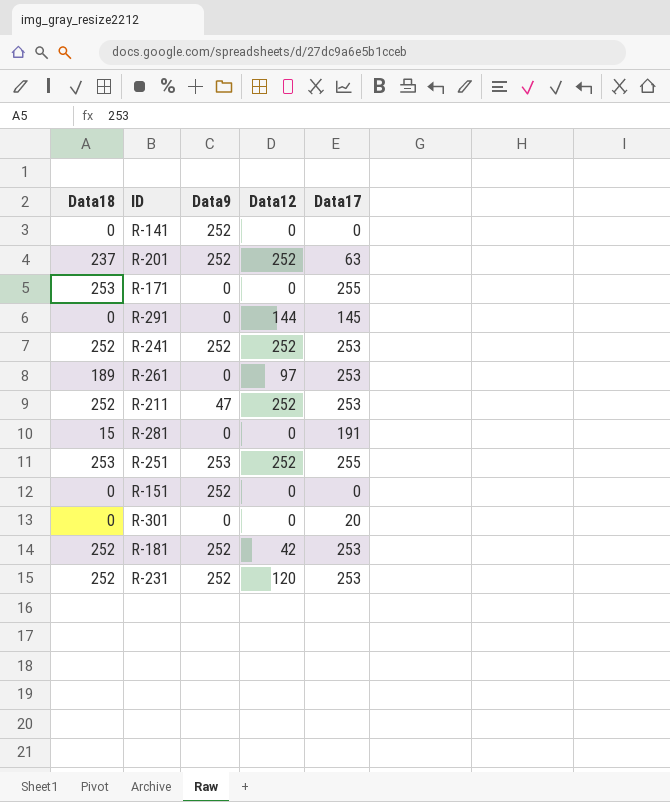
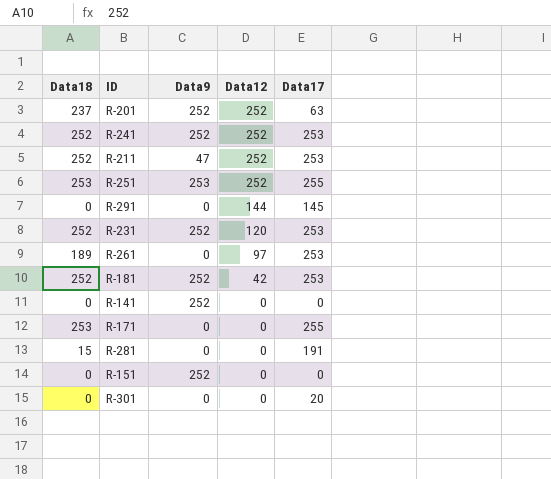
row order: none -> Data12 descending

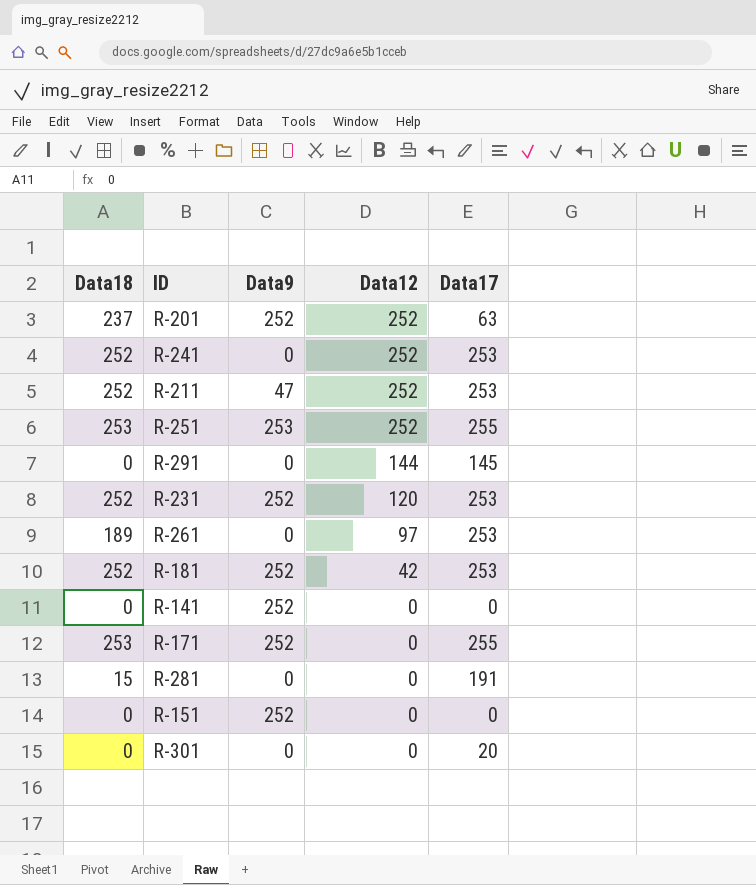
R-241 | Data9: 252 -> 0
R-171 | Data9: 0 -> 252

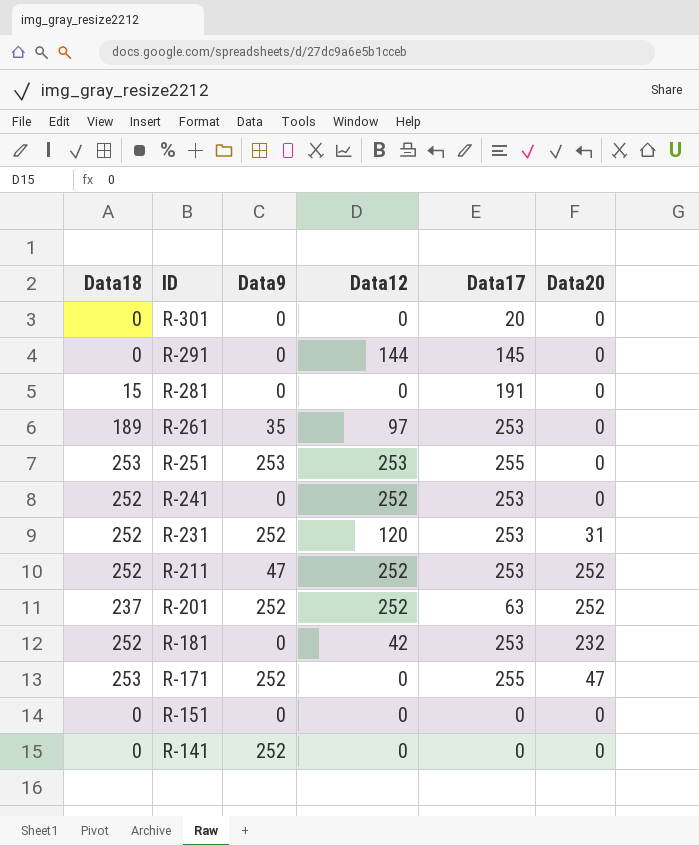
row order: Data12 descending -> ID descending
column Data20 | position: none -> 6
R-261 | Data9: 0 -> 35
R-251 | Data12: 252 -> 253
R-181 | Data9: 252 -> 0
R-151 | Data9: 252 -> 0

